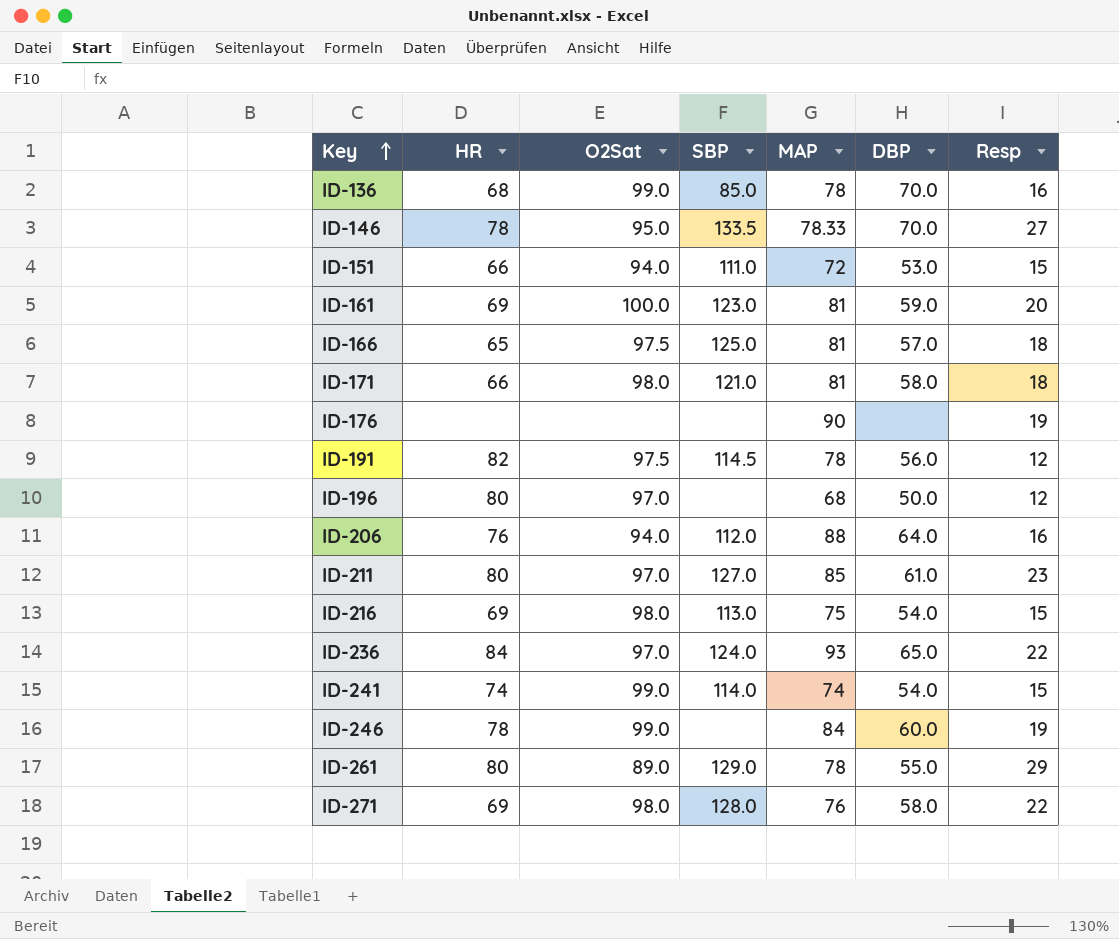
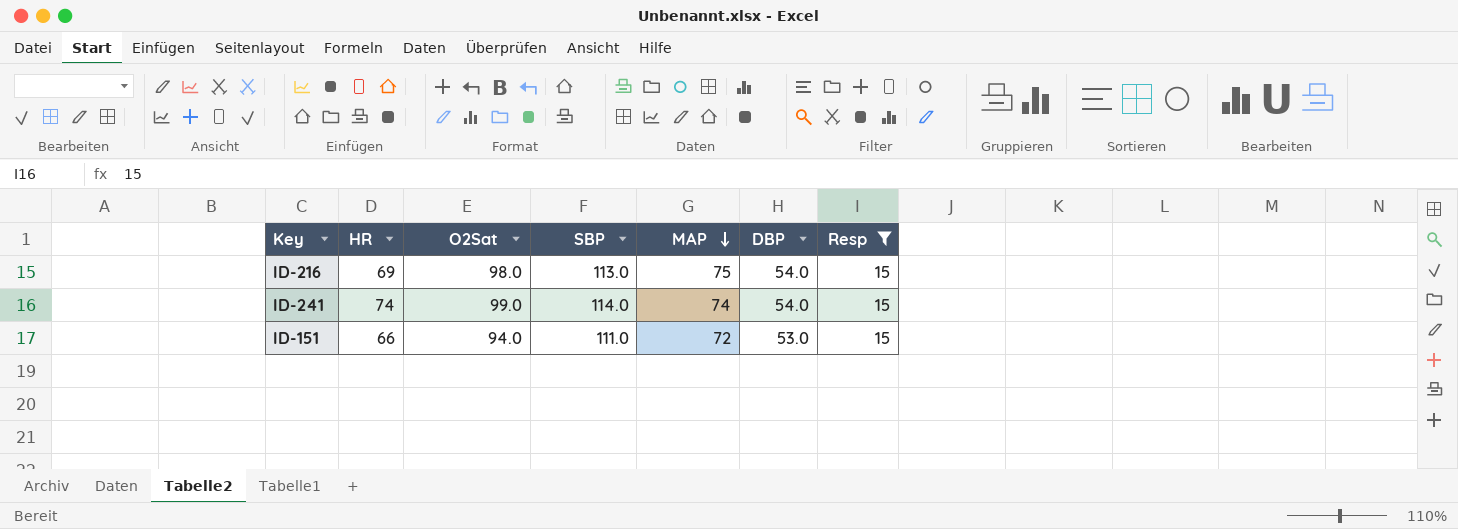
filter: none -> Resp = 15
row order: Key ascending -> MAP descending

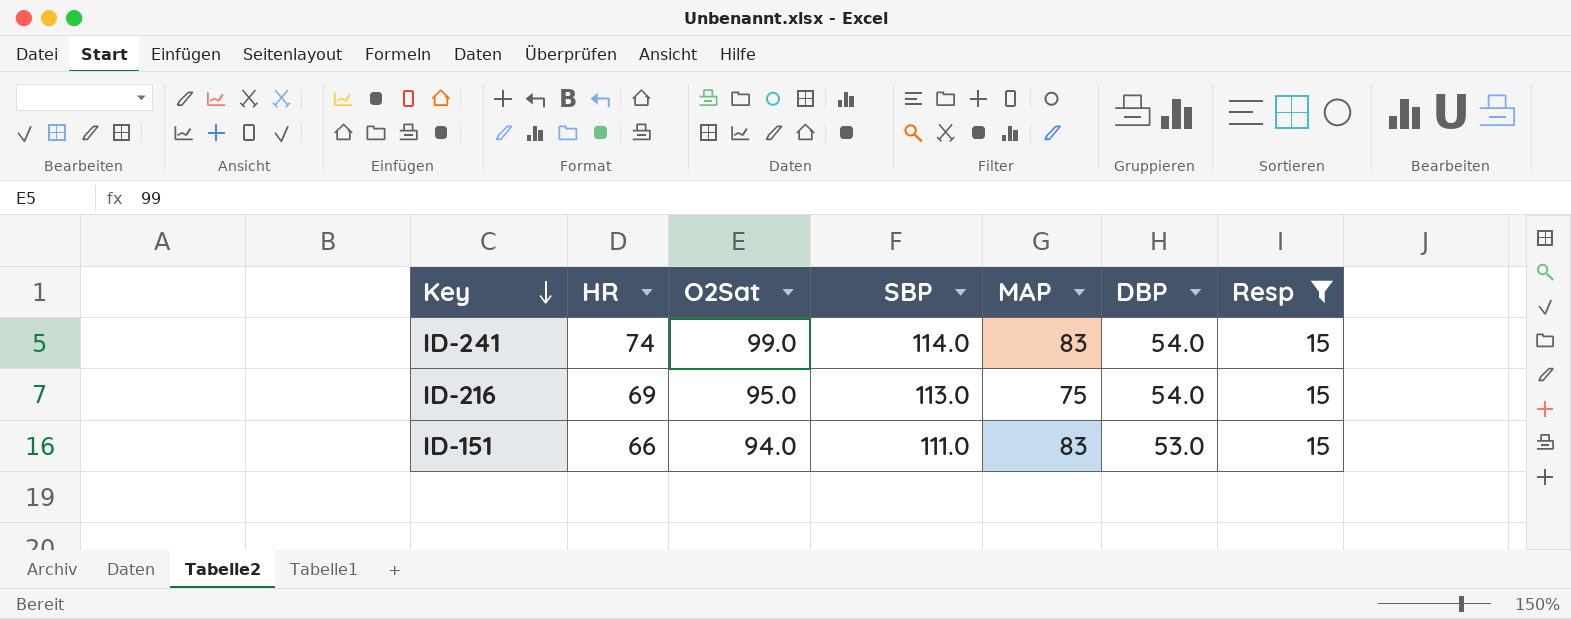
row order: MAP descending -> Key descending
ID-241 | MAP: 74 -> 83
ID-216 | O2Sat: 98.0 -> 95.0
ID-151 | MAP: 72 -> 83

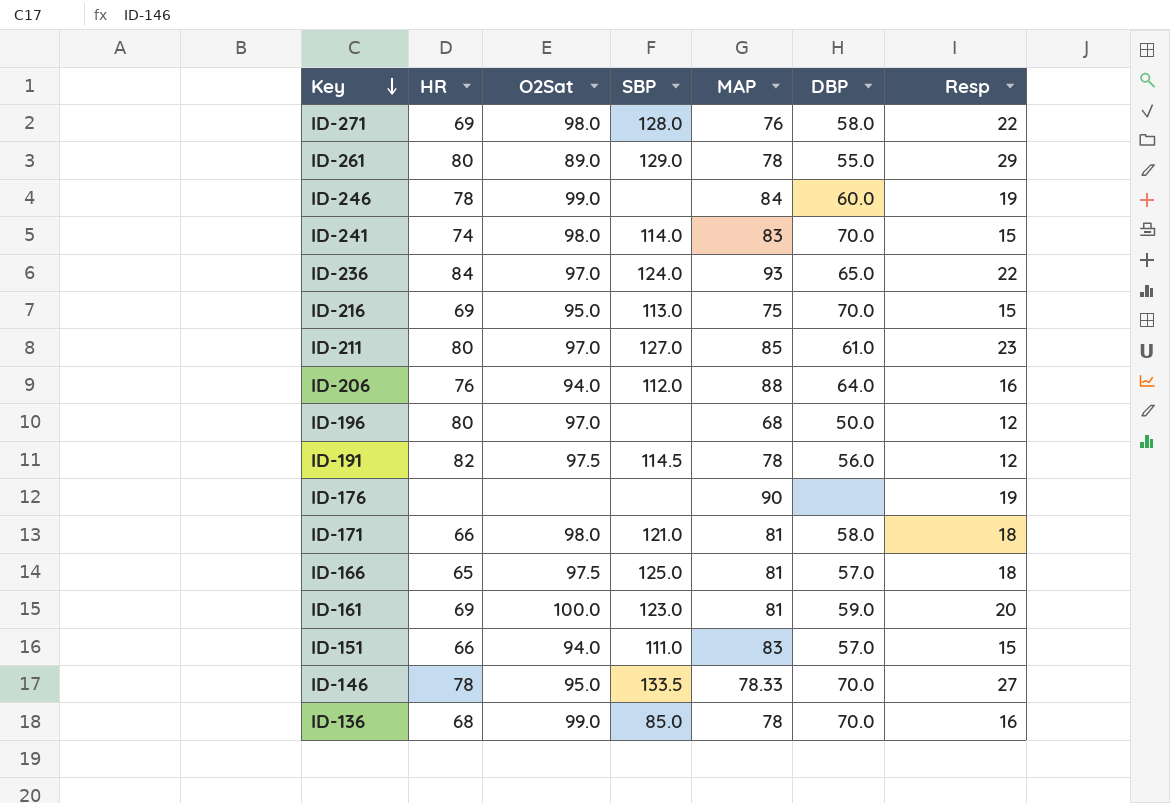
filter: Resp = 15 -> none
ID-241 | O2Sat: 99.0 -> 98.0
ID-241 | DBP: 54.0 -> 70.0
ID-216 | DBP: 54.0 -> 70.0
ID-151 | DBP: 53.0 -> 57.0

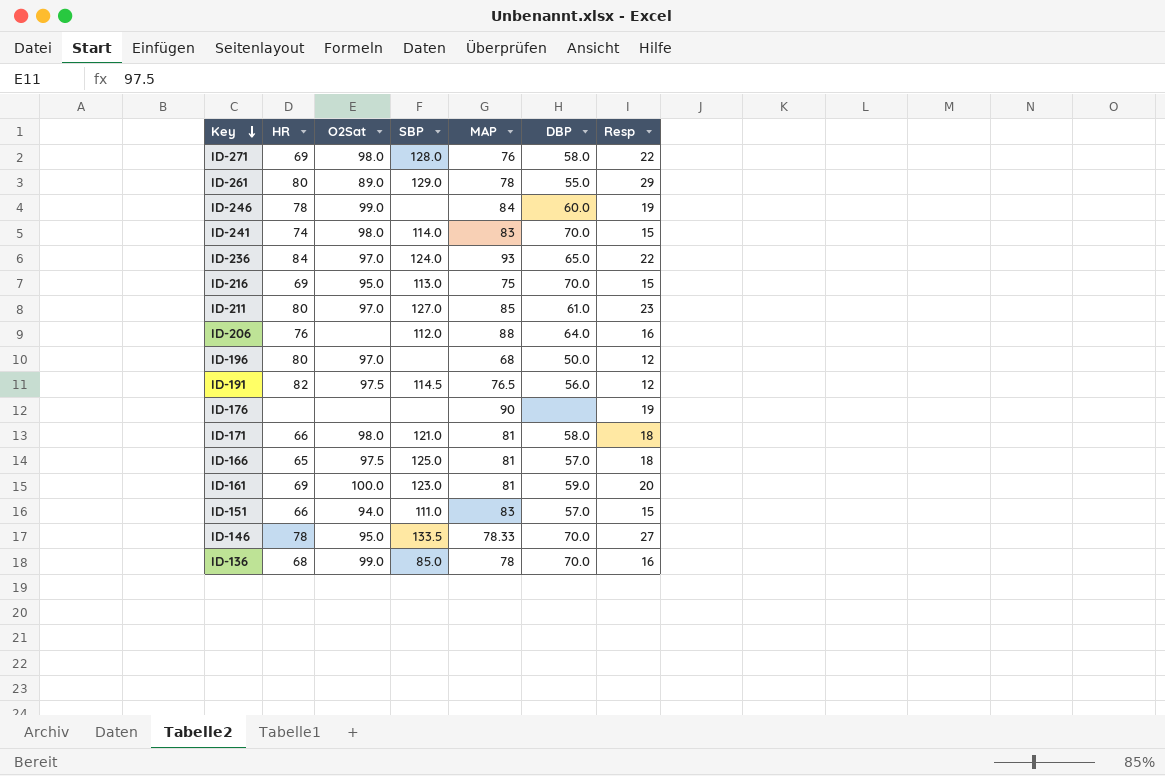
ID-206 | O2Sat: 94.0 -> none
ID-191 | MAP: 78 -> 76.5

